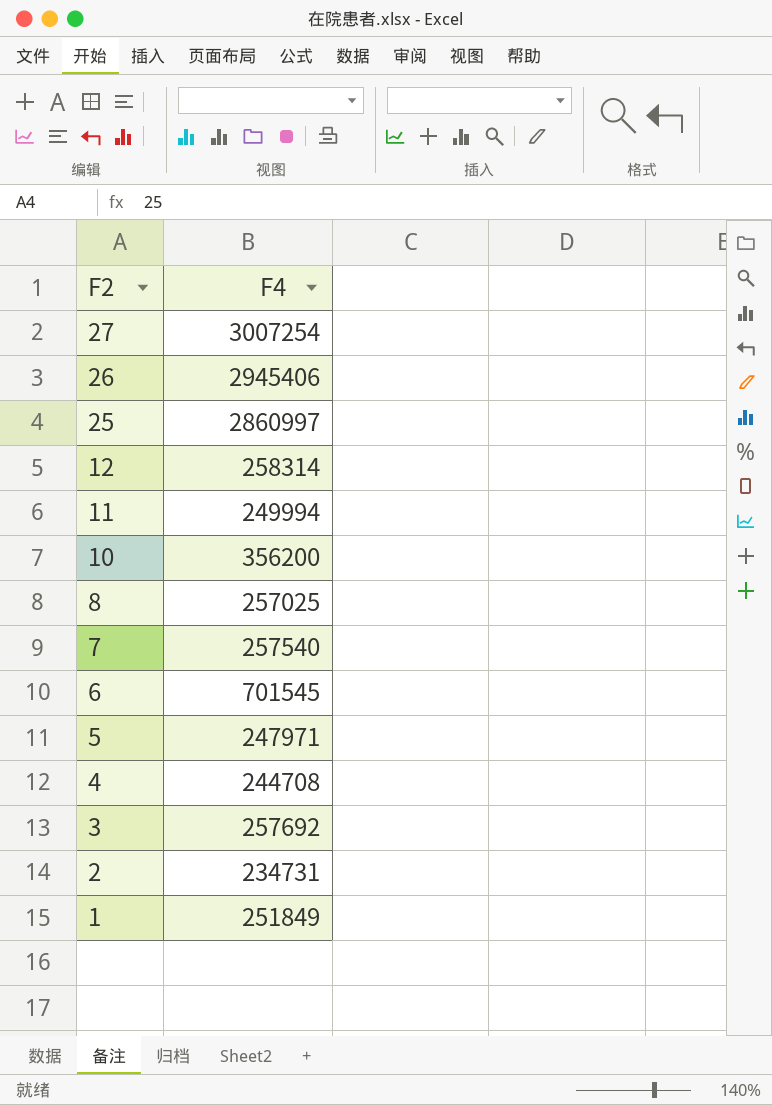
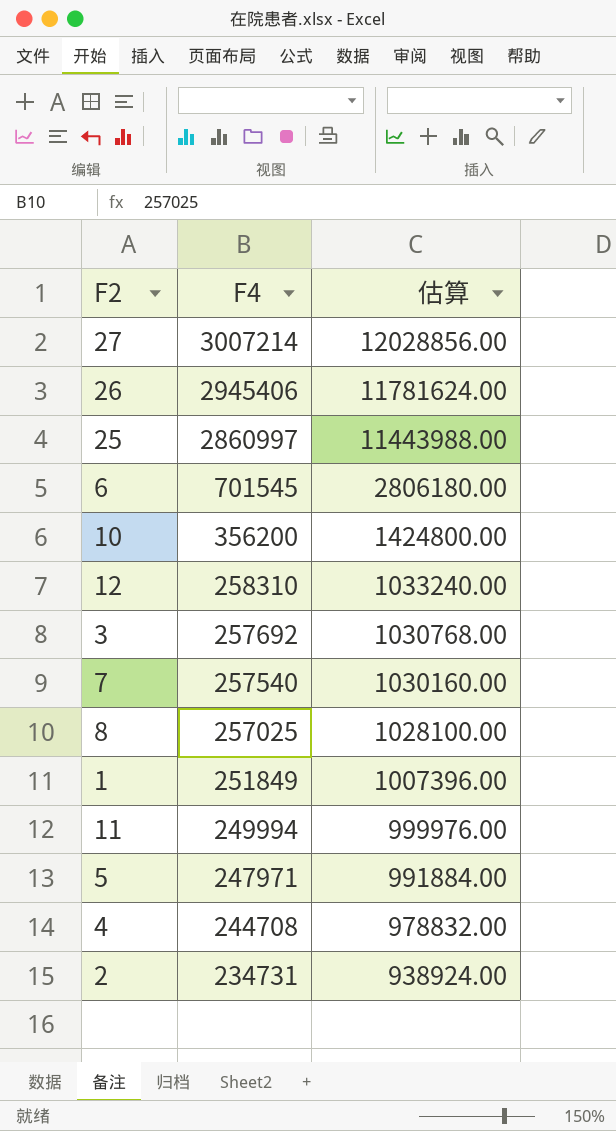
row order: F2 descending -> F4 descending
column 估算 | formula: none -> [F4] * 4
27 | F4: 3007254 -> 3007214
12 | F4: 258314 -> 258310

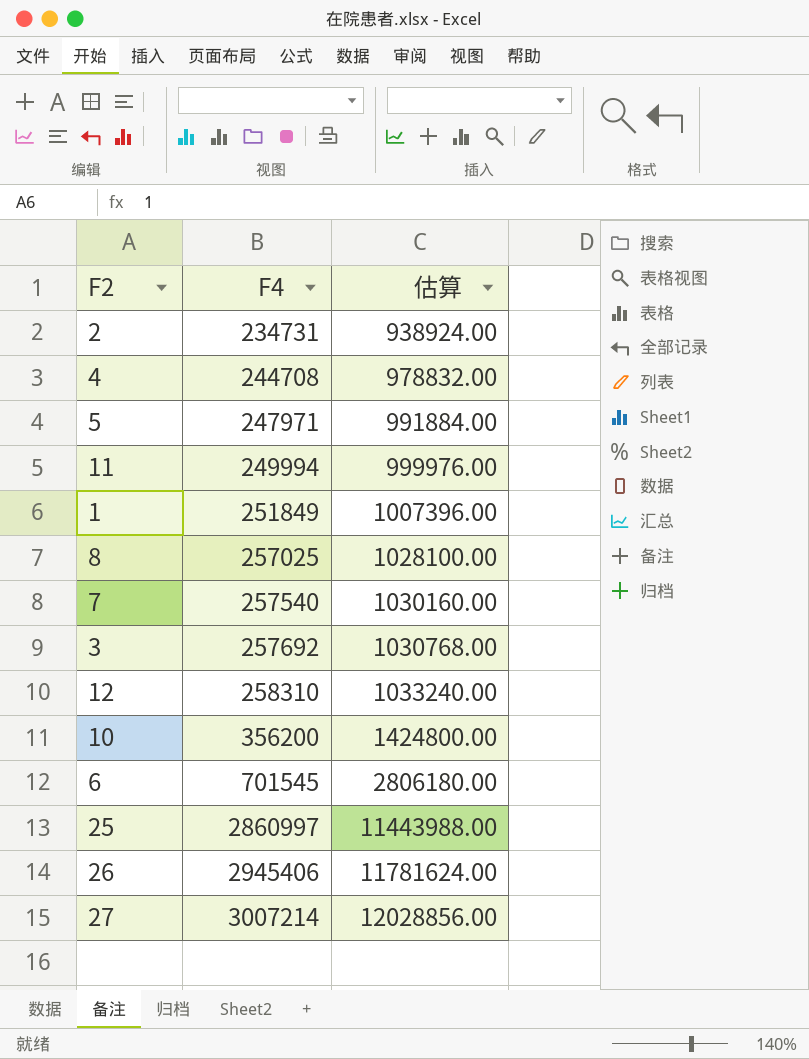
row order: F4 descending -> F4 ascending

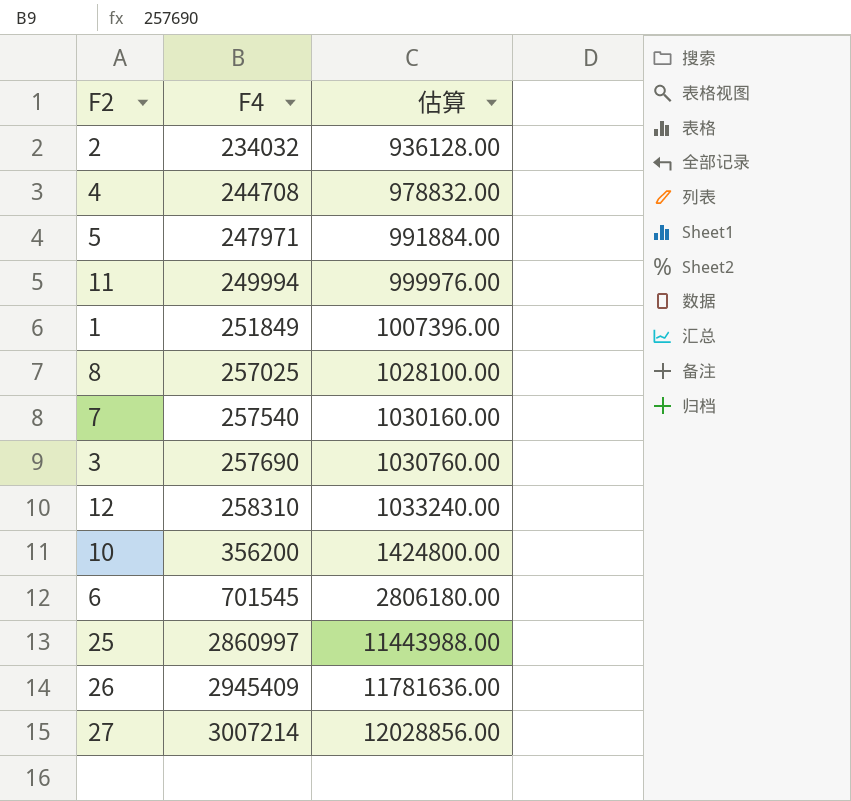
2 | F4: 234731 -> 234032
2 | 估算: 938924.00 -> 936128.00
3 | F4: 257692 -> 257690
3 | 估算: 1030768.00 -> 1030760.00
26 | F4: 2945406 -> 2945409
26 | 估算: 11781624.00 -> 11781636.00

